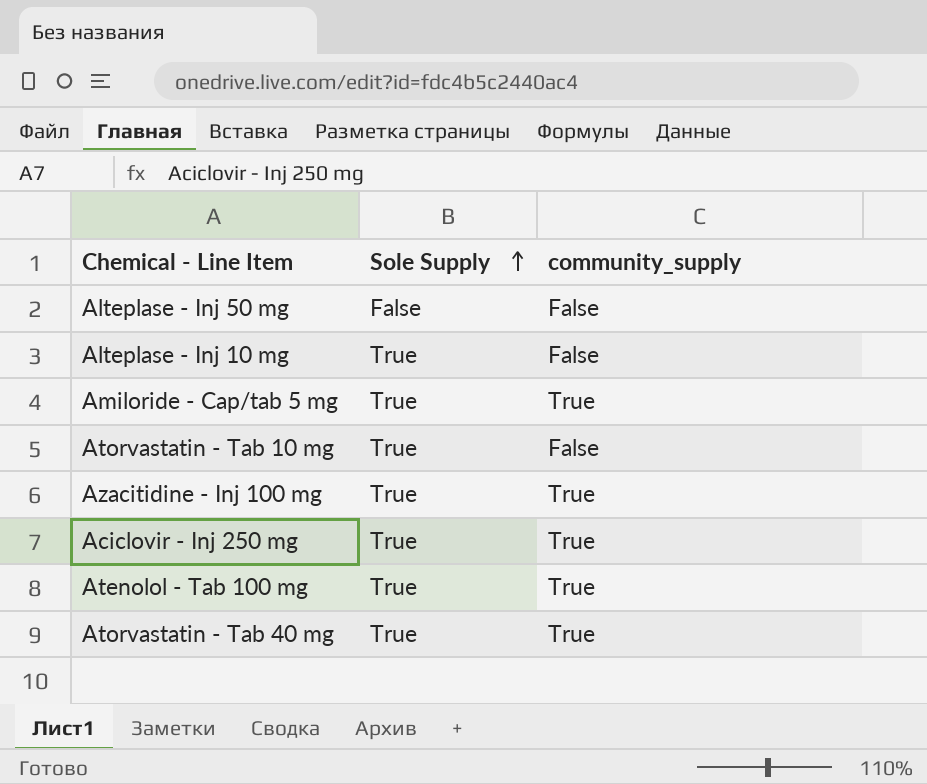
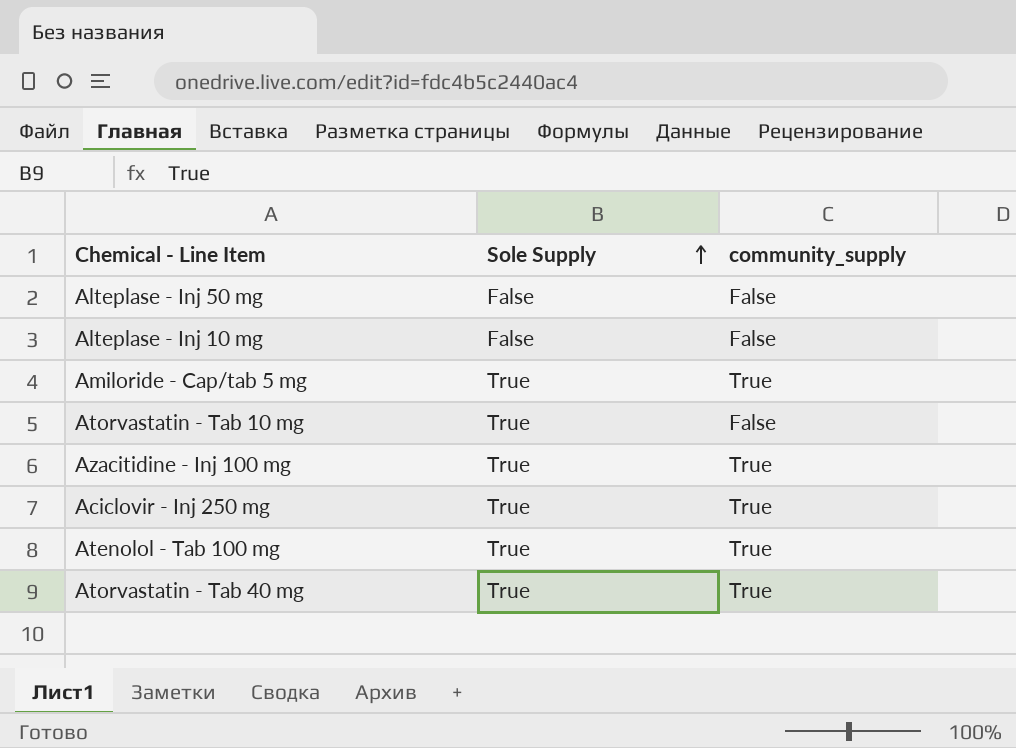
Alteplase - Inj 10 mg | Sole Supply: True -> False

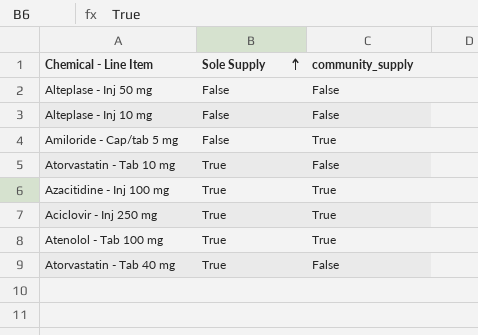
Amiloride - Cap/tab 5 mg | Sole Supply: True -> False
Atorvastatin - Tab 40 mg | community_supply: True -> False

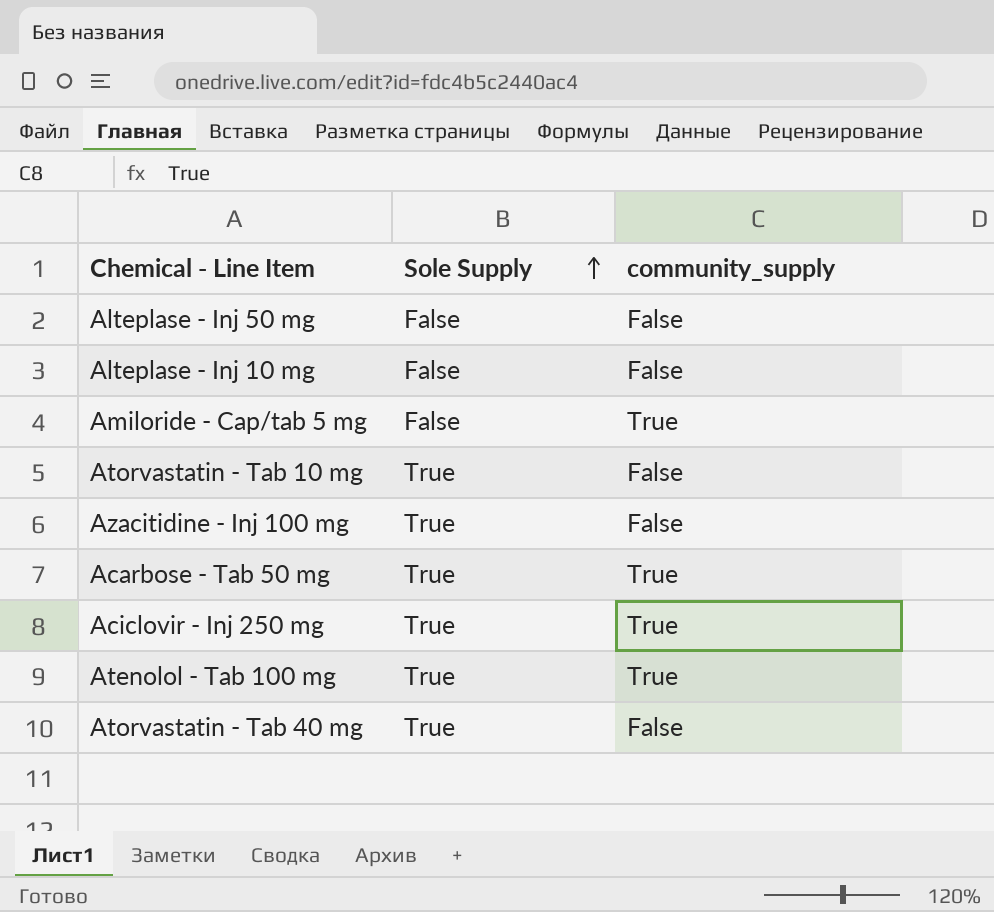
Azacitidine - Inj 100 mg | community_supply: True -> False
row Acarbose - Tab 50 mg: none -> True | True

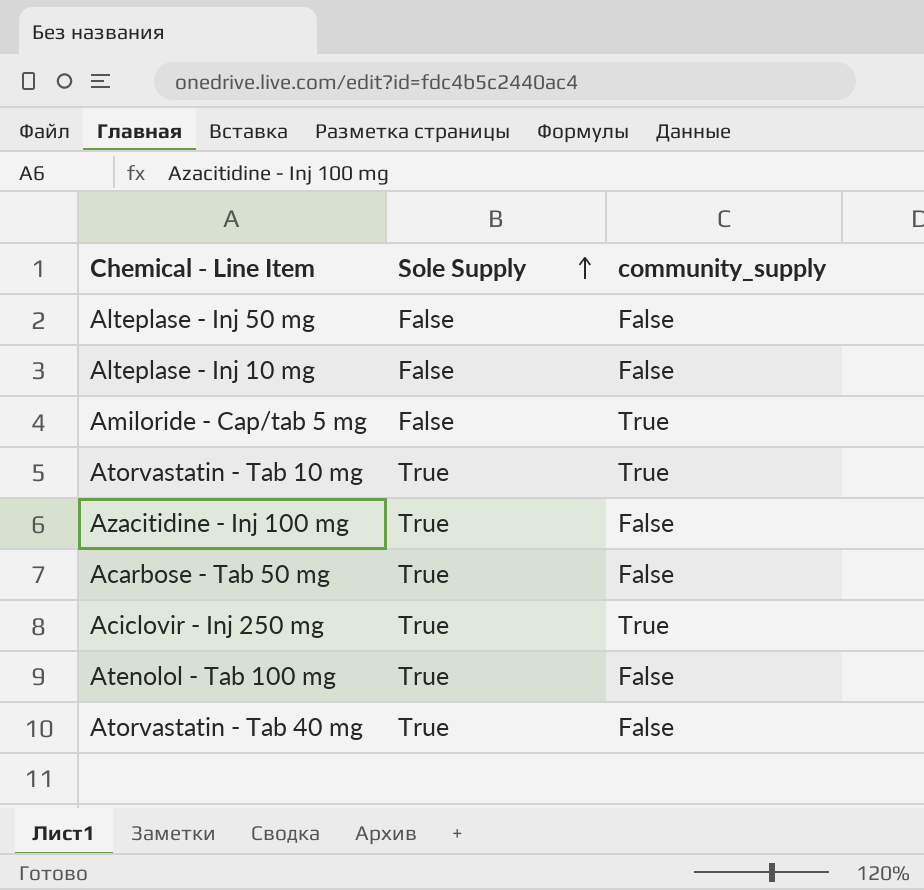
Atorvastatin - Tab 10 mg | community_supply: False -> True
Acarbose - Tab 50 mg | community_supply: True -> False
Atenolol - Tab 100 mg | community_supply: True -> False

